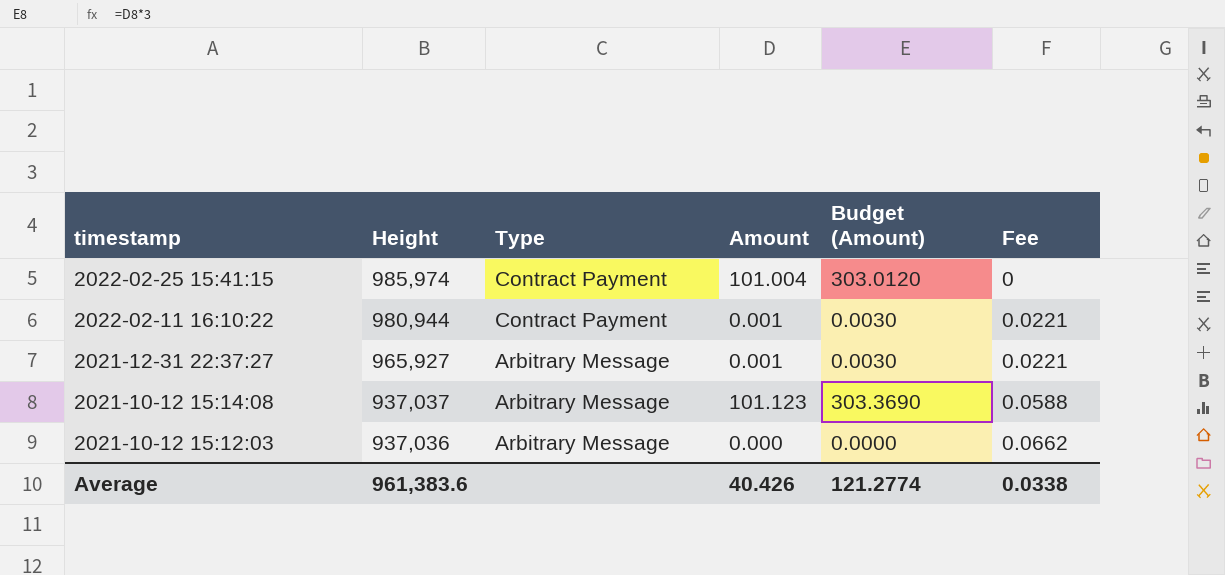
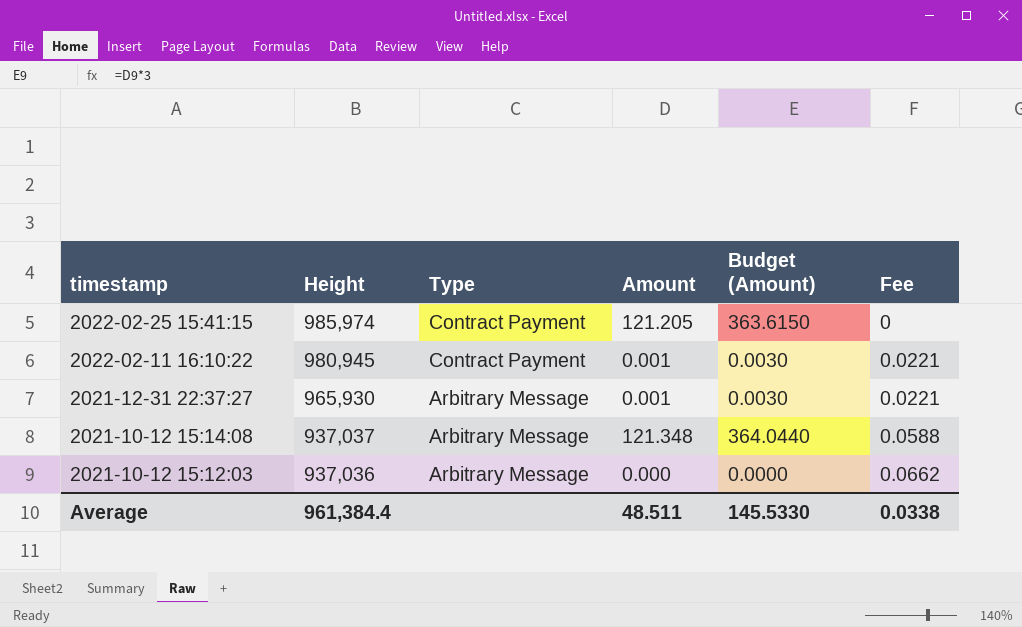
2022-02-25 15:41:15 | Amount: 101.004 -> 121.205
2022-02-25 15:41:15 | Budget (Amount): 303.0120 -> 363.6150
2022-02-11 16:10:22 | Height: 980,944 -> 980,945
2021-12-31 22:37:27 | Height: 965,927 -> 965,930
2021-10-12 15:14:08 | Amount: 101.123 -> 121.348
2021-10-12 15:14:08 | Budget (Amount): 303.3690 -> 364.0440
Average | Height: 961,383.6 -> 961,384.4
Average | Amount: 40.426 -> 48.511
Average | Budget (Amount): 121.2774 -> 145.5330

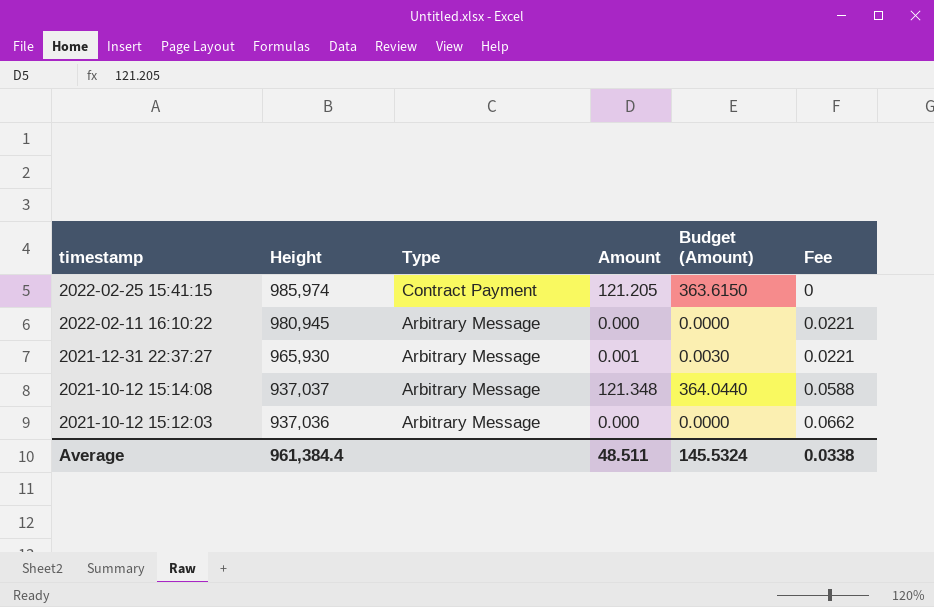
2022-02-11 16:10:22 | Type: Contract Payment -> Arbitrary Message
2022-02-11 16:10:22 | Amount: 0.001 -> 0.000
2022-02-11 16:10:22 | Budget (Amount): 0.0030 -> 0.0000
Average | Budget (Amount): 145.5330 -> 145.5324

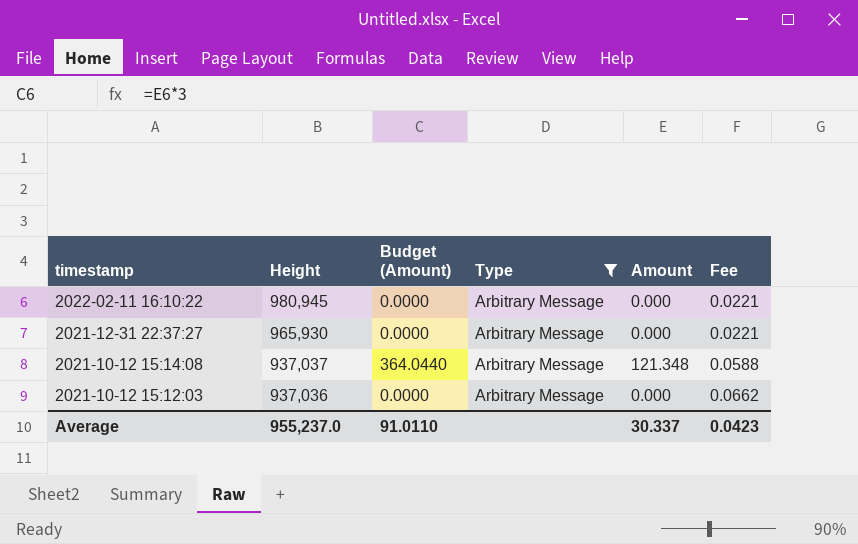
filter: none -> Type = Arbitrary Message
column Budget (Amount) | position: 5 -> 3
2021-12-31 22:37:27 | Budget (Amount): 0.0030 -> 0.0000
2021-12-31 22:37:27 | Amount: 0.001 -> 0.000
Average | Height: 961,384.4 -> 955,237.0
Average | Budget (Amount): 145.5324 -> 91.0110
Average | Amount: 48.511 -> 30.337
Average | Fee: 0.0338 -> 0.0423

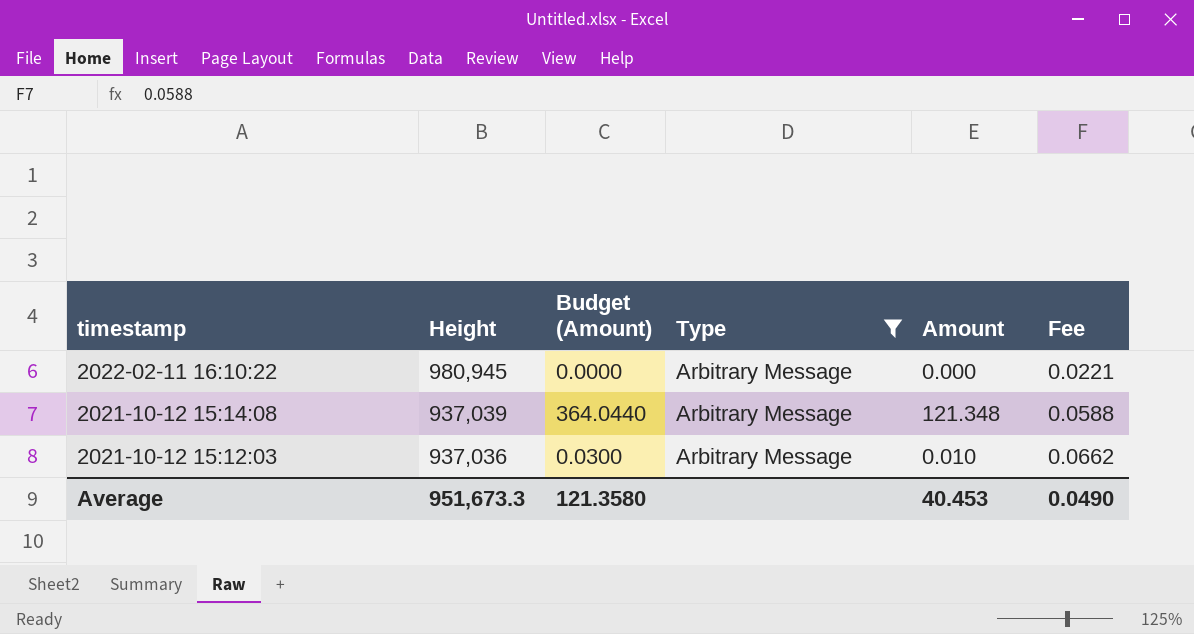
row 2021-12-31 22:37:27: 965,930 | 0.0000 | Arbitrary Message | 0.000 | 0.0221 -> none
2021-10-12 15:14:08 | Height: 937,037 -> 937,039
2021-10-12 15:12:03 | Budget (Amount): 0.0000 -> 0.0300
2021-10-12 15:12:03 | Amount: 0.000 -> 0.010
Average | Height: 955,237.0 -> 951,673.3
Average | Budget (Amount): 91.0110 -> 121.3580
Average | Amount: 30.337 -> 40.453
Average | Fee: 0.0423 -> 0.0490

